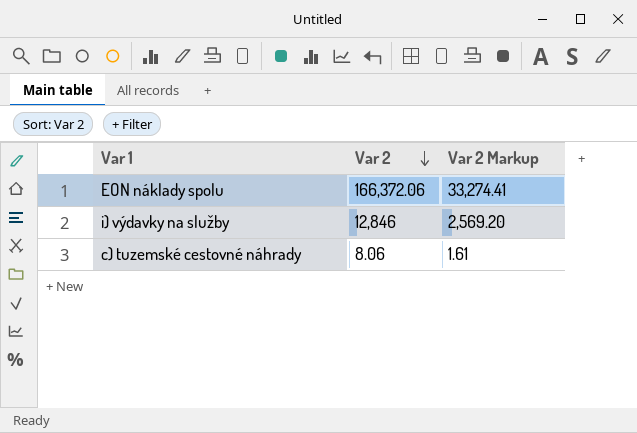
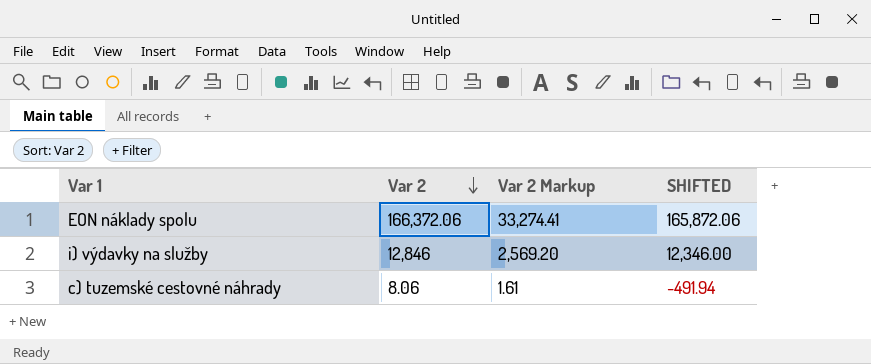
column SHIFTED | formula: none -> [Var 2] - 500

